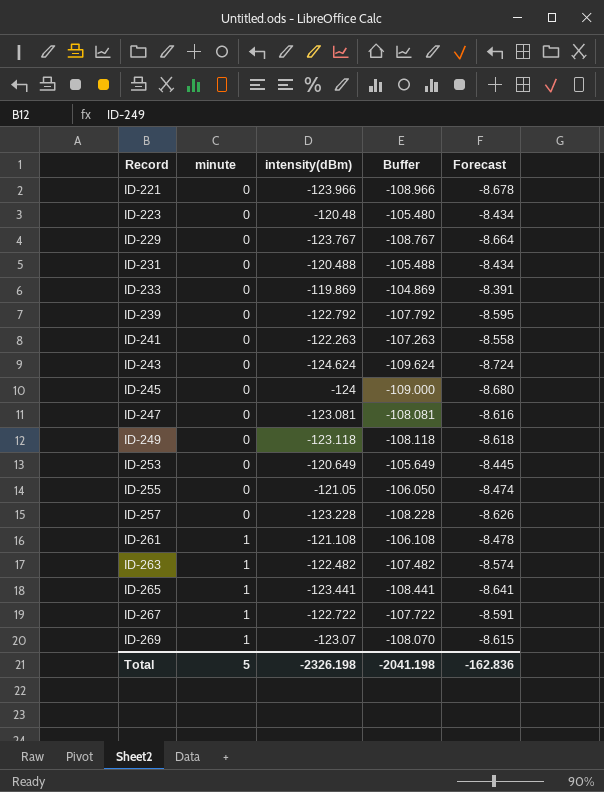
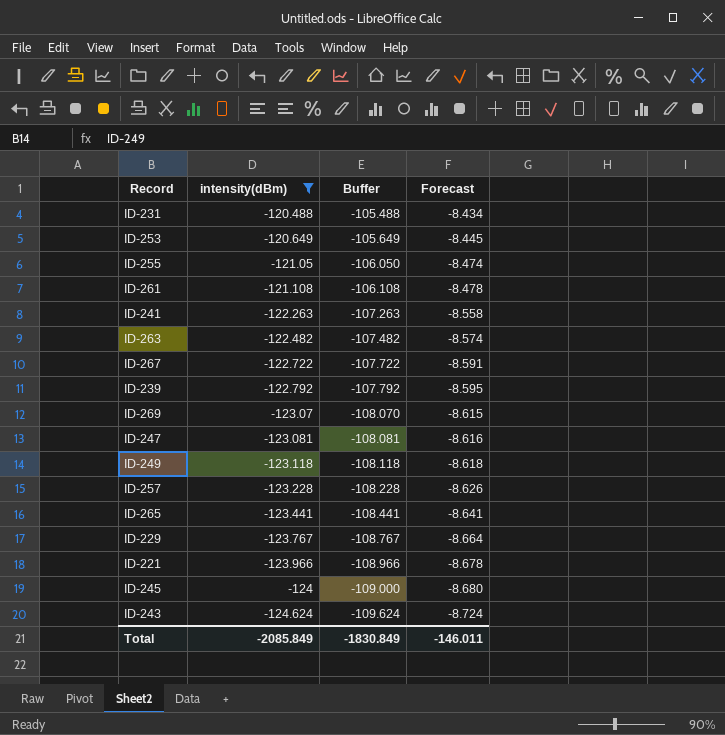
filter: none -> intensity(dBm) <= -120.488
row order: Record ascending -> intensity(dBm) descending
column minute | position: 2 -> none
Total | intensity(dBm): -2326.198 -> -2085.849
Total | Buffer: -2041.198 -> -1830.849
Total | Forecast: -162.836 -> -146.011

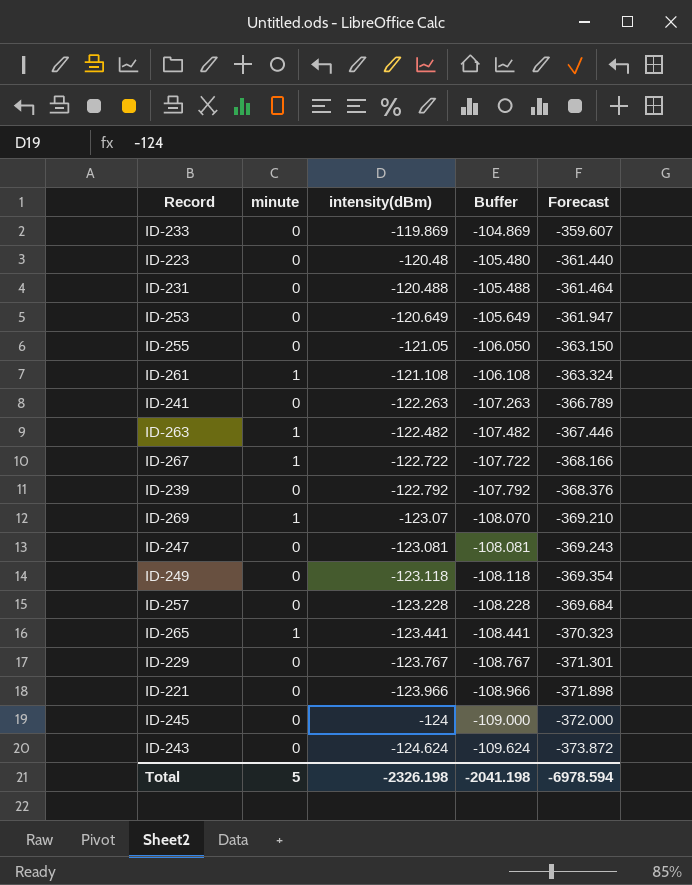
filter: intensity(dBm) <= -120.488 -> none
column minute | position: none -> 2
column Forecast | formula: [intensity(dBm)] * 0.07 -> [intensity(dBm)] * 3
Total | intensity(dBm): -2085.849 -> -2326.198
Total | Buffer: -1830.849 -> -2041.198
Total | Forecast: -146.011 -> -6978.594

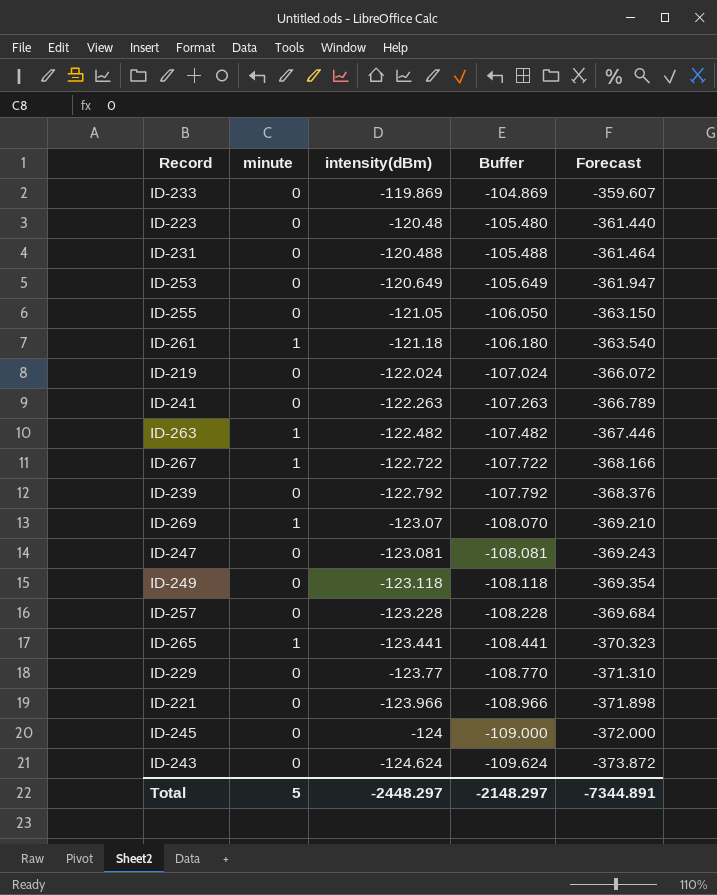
ID-261 | intensity(dBm): -121.108 -> -121.18
ID-261 | Buffer: -106.108 -> -106.180
ID-261 | Forecast: -363.324 -> -363.540
row ID-219: none -> 0 | -122.024 | -107.024 | -366.072
ID-229 | intensity(dBm): -123.767 -> -123.77
ID-229 | Buffer: -108.767 -> -108.770
ID-229 | Forecast: -371.301 -> -371.310
Total | intensity(dBm): -2326.198 -> -2448.297
Total | Buffer: -2041.198 -> -2148.297
Total | Forecast: -6978.594 -> -7344.891

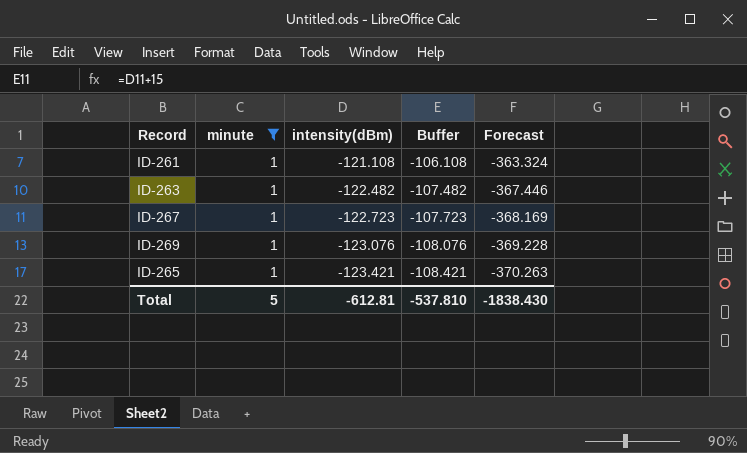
filter: none -> minute = 1
ID-261 | intensity(dBm): -121.18 -> -121.108
ID-261 | Buffer: -106.180 -> -106.108
ID-261 | Forecast: -363.540 -> -363.324
ID-267 | intensity(dBm): -122.722 -> -122.723
ID-267 | Buffer: -107.722 -> -107.723
ID-267 | Forecast: -368.166 -> -368.169
ID-269 | intensity(dBm): -123.07 -> -123.076
ID-269 | Buffer: -108.070 -> -108.076
ID-269 | Forecast: -369.210 -> -369.228
ID-265 | intensity(dBm): -123.441 -> -123.421
ID-265 | Buffer: -108.441 -> -108.421
ID-265 | Forecast: -370.323 -> -370.263
Total | intensity(dBm): -2448.297 -> -612.81
Total | Buffer: -2148.297 -> -537.810
Total | Forecast: -7344.891 -> -1838.430

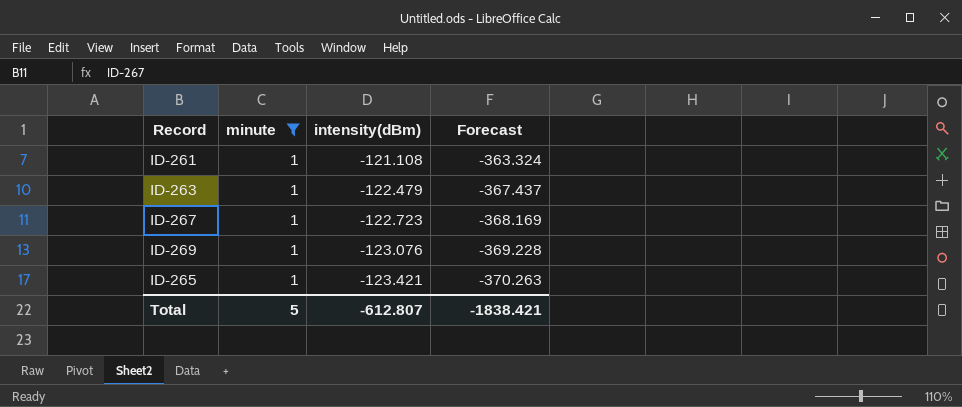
column Buffer | formula: [intensity(dBm)] + 15 -> none
ID-263 | intensity(dBm): -122.482 -> -122.479
ID-263 | Forecast: -367.446 -> -367.437
Total | intensity(dBm): -612.81 -> -612.807
Total | Forecast: -1838.430 -> -1838.421

